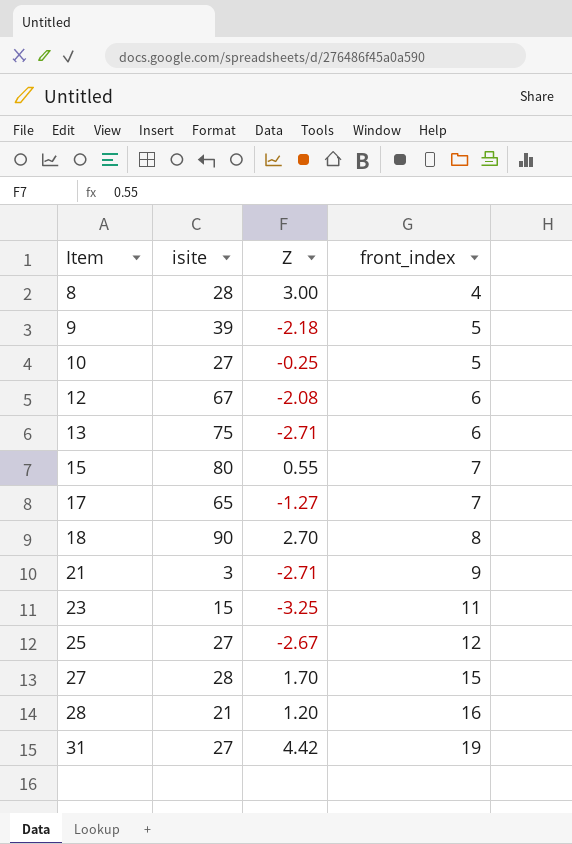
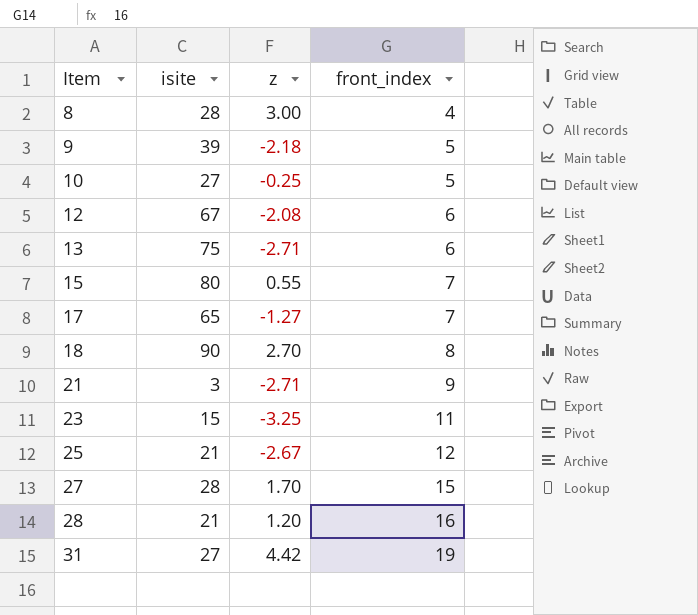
column name: Z -> z
25 | isite: 27 -> 21

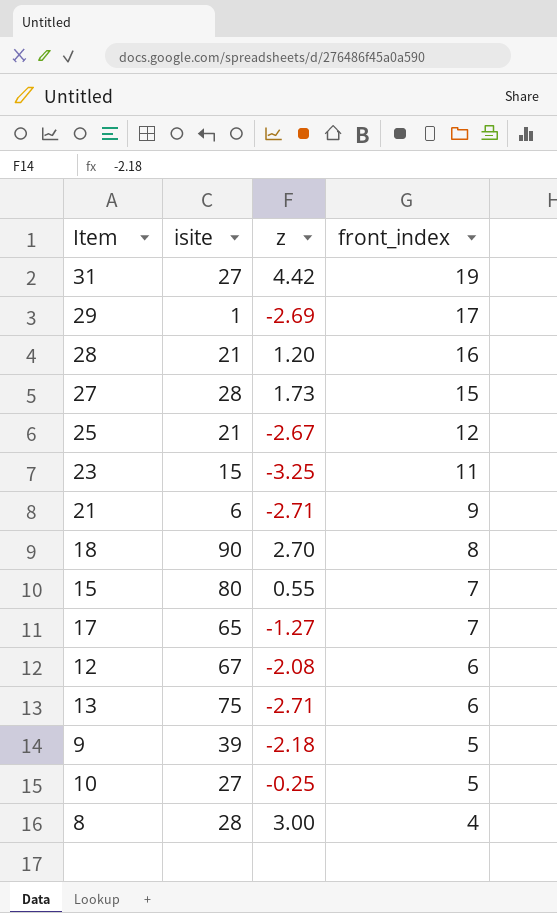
row order: Item ascending -> front_index descending
row 29: none -> 1 | -2.69 | 17
27 | z: 1.70 -> 1.73
21 | isite: 3 -> 6

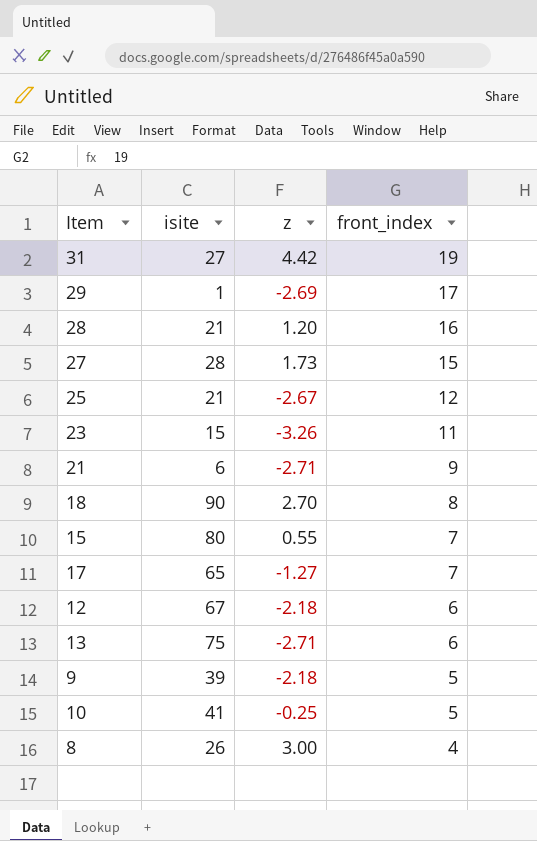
23 | z: -3.25 -> -3.26
12 | z: -2.08 -> -2.18
10 | isite: 27 -> 41
8 | isite: 28 -> 26

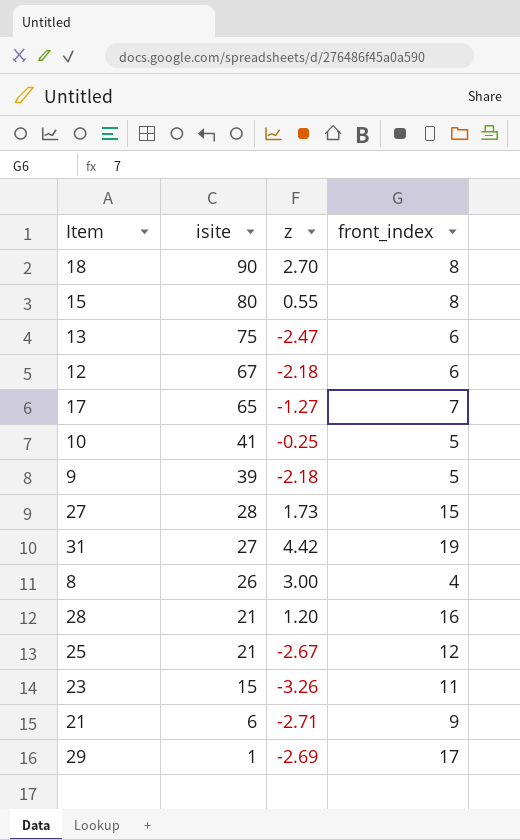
row order: front_index descending -> isite descending
15 | front_index: 7 -> 8
13 | z: -2.71 -> -2.47

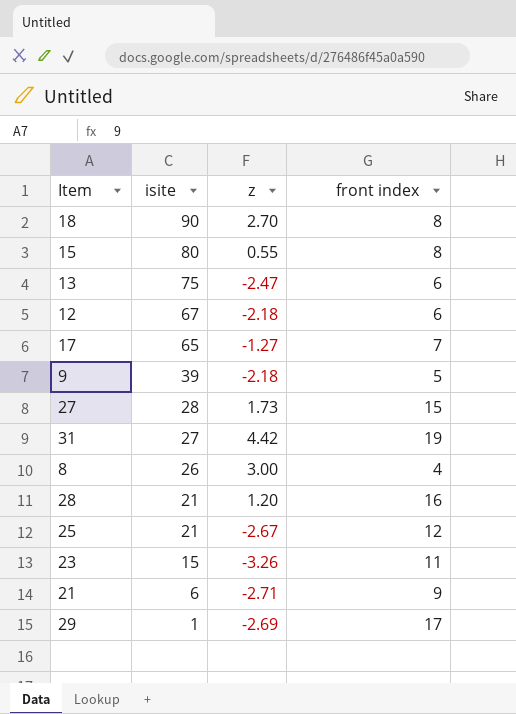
column name: front_index -> front index
row 10: 41 | -0.25 | 5 -> none

